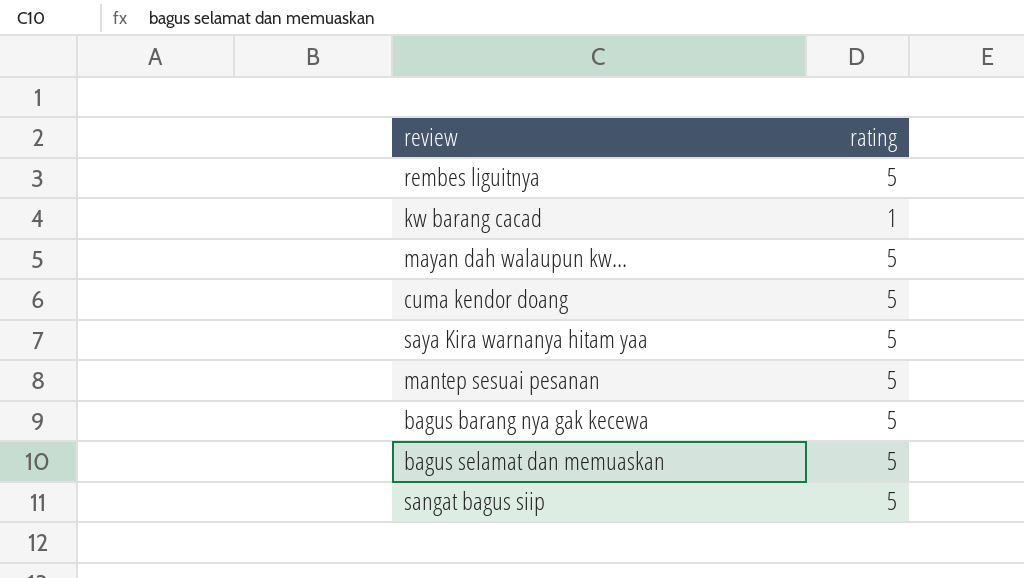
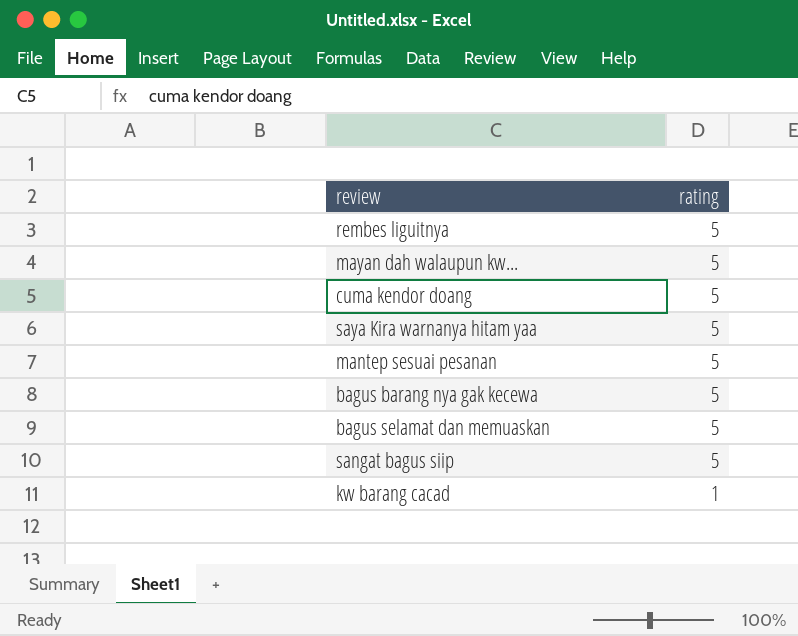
row order: none -> rating descending

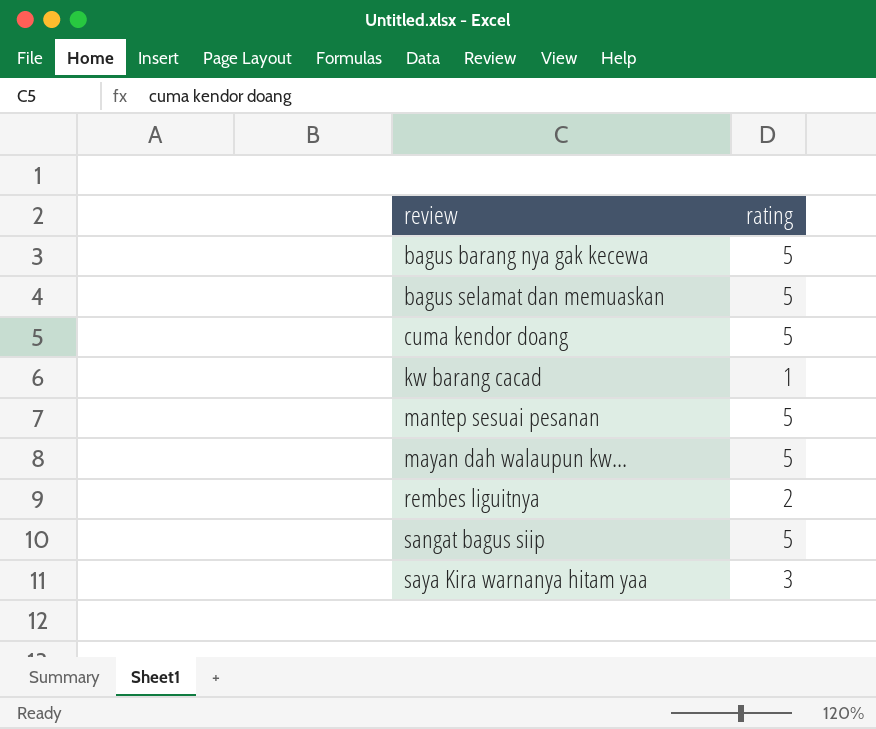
row order: rating descending -> review ascending
rembes liguitnya | rating: 5 -> 2
saya Kira warnanya hitam yaa | rating: 5 -> 3

